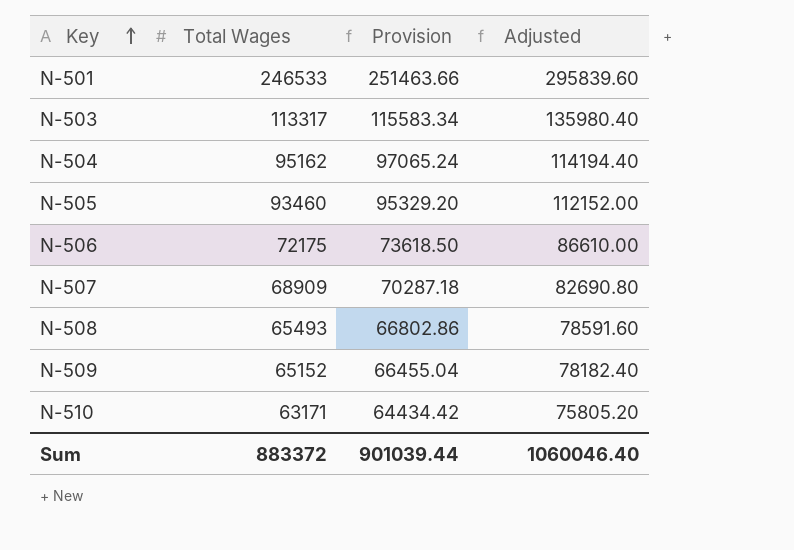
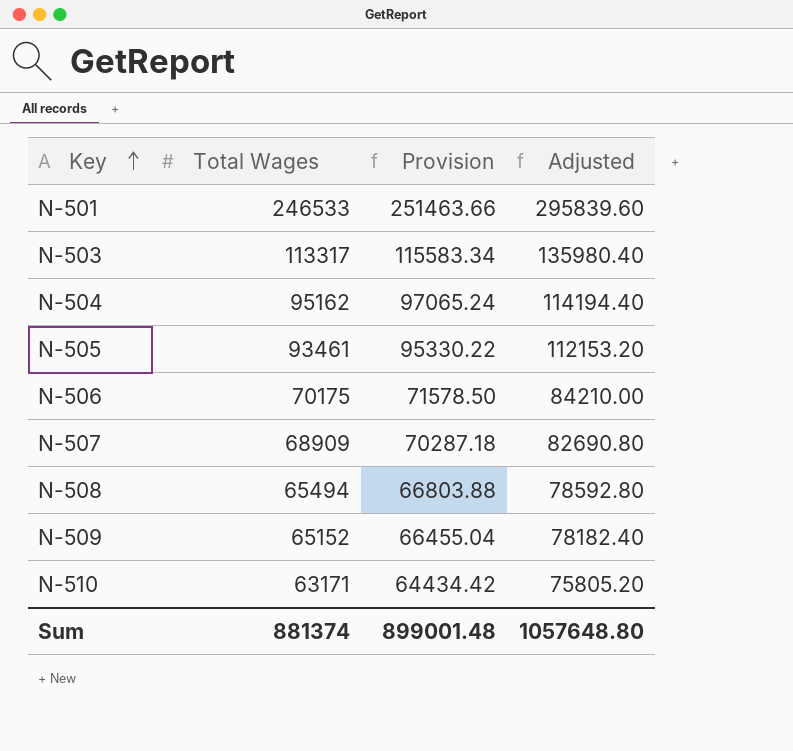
N-505 | Total Wages: 93460 -> 93461
N-505 | Provision: 95329.20 -> 95330.22
N-505 | Adjusted: 112152.00 -> 112153.20
N-506 | Total Wages: 72175 -> 70175
N-506 | Provision: 73618.50 -> 71578.50
N-506 | Adjusted: 86610.00 -> 84210.00
N-508 | Total Wages: 65493 -> 65494
N-508 | Provision: 66802.86 -> 66803.88
N-508 | Adjusted: 78591.60 -> 78592.80
Sum | Total Wages: 883372 -> 881374
Sum | Provision: 901039.44 -> 899001.48
Sum | Adjusted: 1060046.40 -> 1057648.80

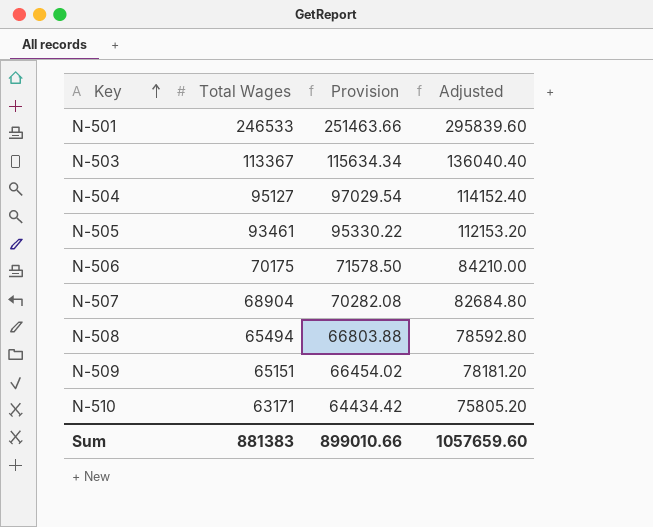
N-503 | Total Wages: 113317 -> 113367
N-503 | Provision: 115583.34 -> 115634.34
N-503 | Adjusted: 135980.40 -> 136040.40
N-504 | Total Wages: 95162 -> 95127
N-504 | Provision: 97065.24 -> 97029.54
N-504 | Adjusted: 114194.40 -> 114152.40
N-507 | Total Wages: 68909 -> 68904
N-507 | Provision: 70287.18 -> 70282.08
N-507 | Adjusted: 82690.80 -> 82684.80
N-509 | Total Wages: 65152 -> 65151
N-509 | Provision: 66455.04 -> 66454.02
N-509 | Adjusted: 78182.40 -> 78181.20
Sum | Total Wages: 881374 -> 881383
Sum | Provision: 899001.48 -> 899010.66
Sum | Adjusted: 1057648.80 -> 1057659.60

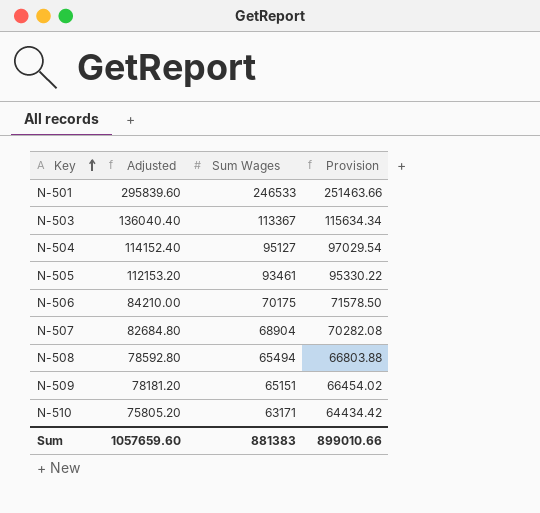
column Adjusted | position: 4 -> 2
column name: Total Wages -> Sum Wages

